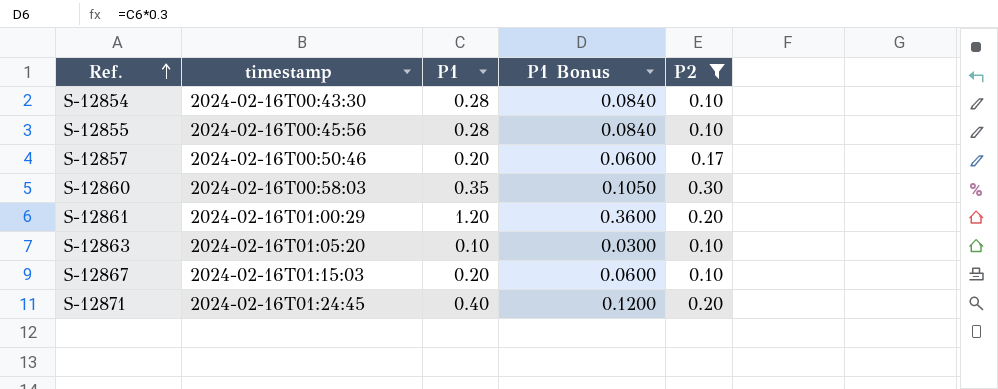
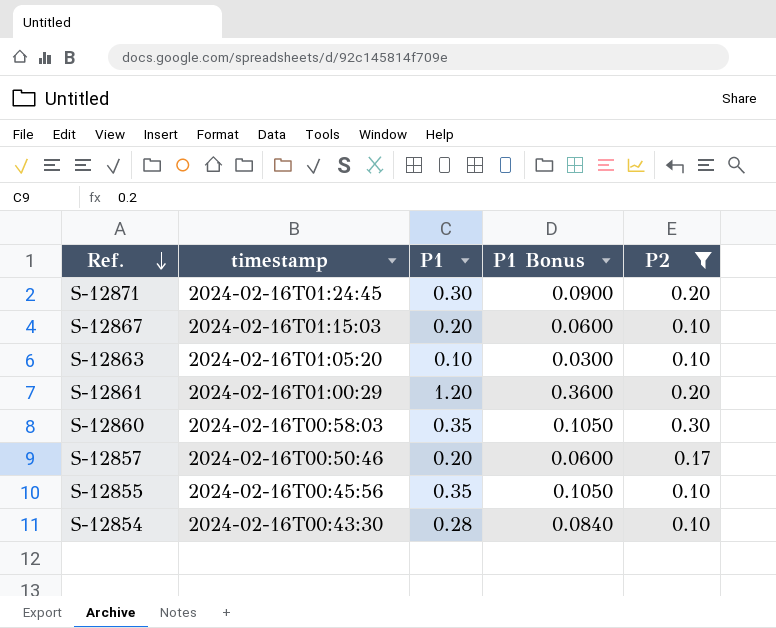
row order: Ref. ascending -> Ref. descending
S-12871 | P1: 0.40 -> 0.30
S-12871 | P1 Bonus: 0.1200 -> 0.0900
S-12855 | P1: 0.28 -> 0.35
S-12855 | P1 Bonus: 0.0840 -> 0.1050

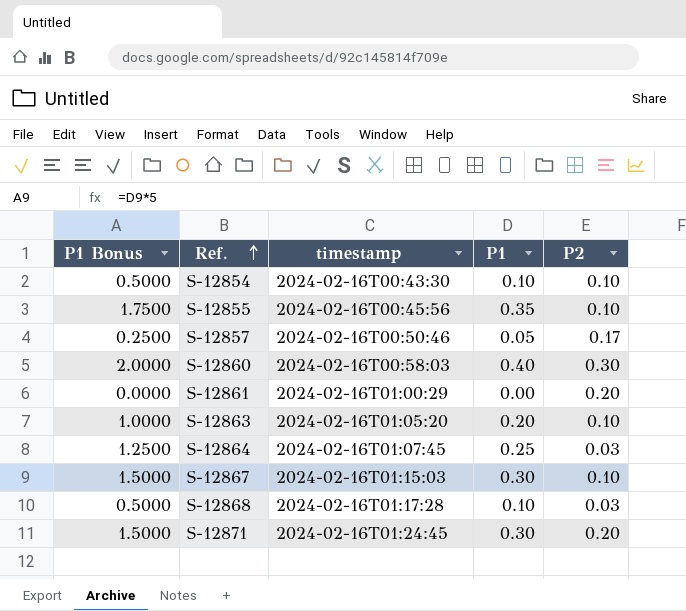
filter: P2 != 0.03 -> none
row order: Ref. descending -> Ref. ascending
column P1 Bonus | formula: [P1] * 0.3 -> [P1] * 5
column P1 Bonus | position: 4 -> 1
S-12854 | P1: 0.28 -> 0.10
S-12857 | P1: 0.20 -> 0.05
S-12860 | P1: 0.35 -> 0.40
S-12861 | P1: 1.20 -> 0.00
S-12863 | P1: 0.10 -> 0.20
S-12867 | P1: 0.20 -> 0.30

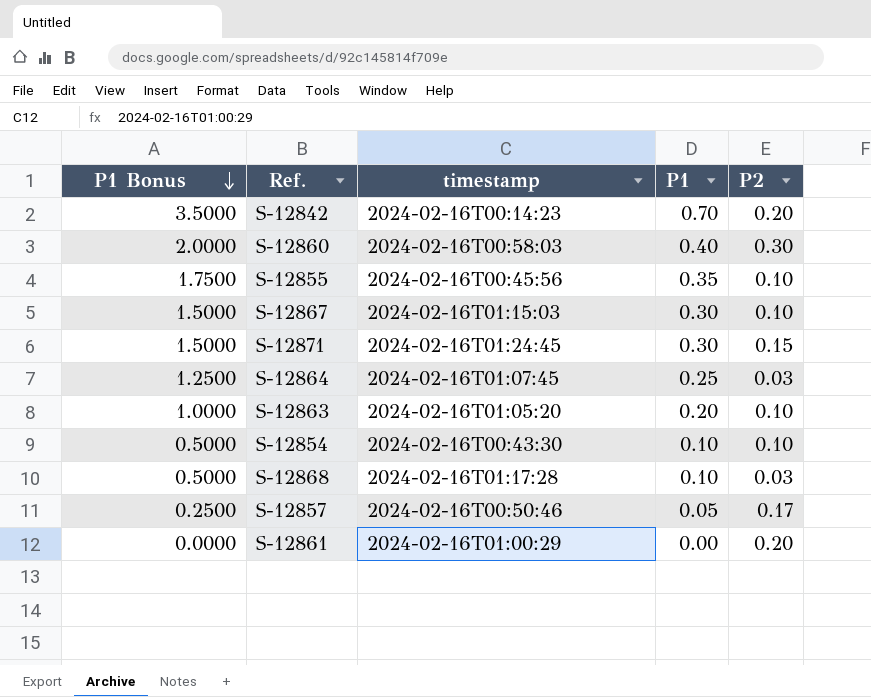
row order: Ref. ascending -> P1 Bonus descending
row S-12842: none -> 3.5000 | 2024-02-16T00:14:23 | 0.70 | 0.20
S-12871 | P2: 0.20 -> 0.15

